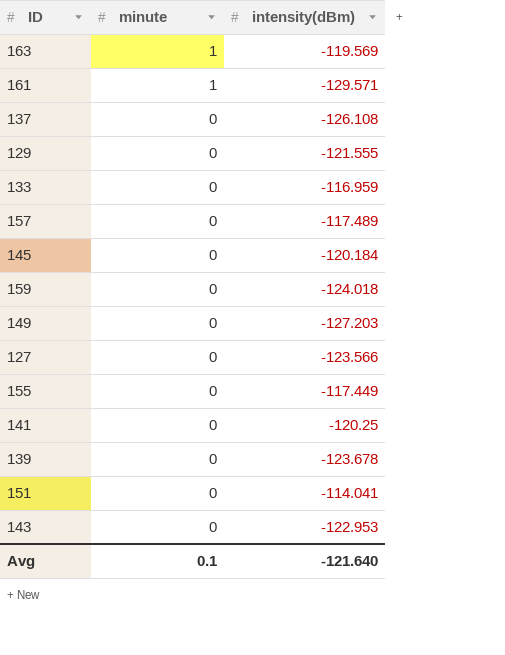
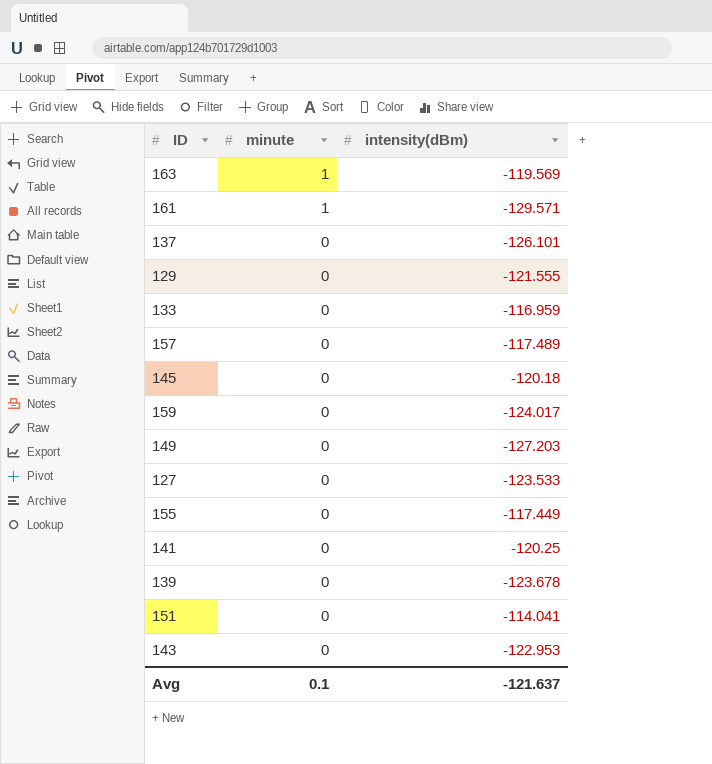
137 | intensity(dBm): -126.108 -> -126.101
145 | intensity(dBm): -120.184 -> -120.18
159 | intensity(dBm): -124.018 -> -124.017
127 | intensity(dBm): -123.566 -> -123.533
Avg | intensity(dBm): -121.640 -> -121.637

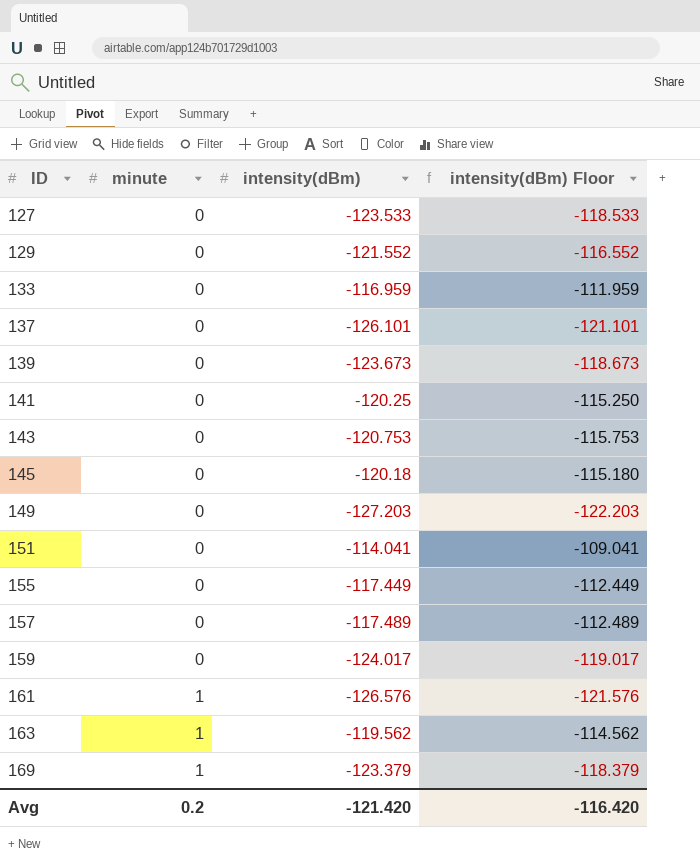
row order: minute descending -> ID ascending
column intensity(dBm) Floor | formula: none -> [intensity(dBm)] + 5
129 | intensity(dBm): -121.555 -> -121.552
139 | intensity(dBm): -123.678 -> -123.673
143 | intensity(dBm): -122.953 -> -120.753
161 | intensity(dBm): -129.571 -> -126.576
163 | intensity(dBm): -119.569 -> -119.562
row 169: none -> 1 | -123.379 | -118.379
Avg | minute: 0.1 -> 0.2
Avg | intensity(dBm): -121.637 -> -121.420

